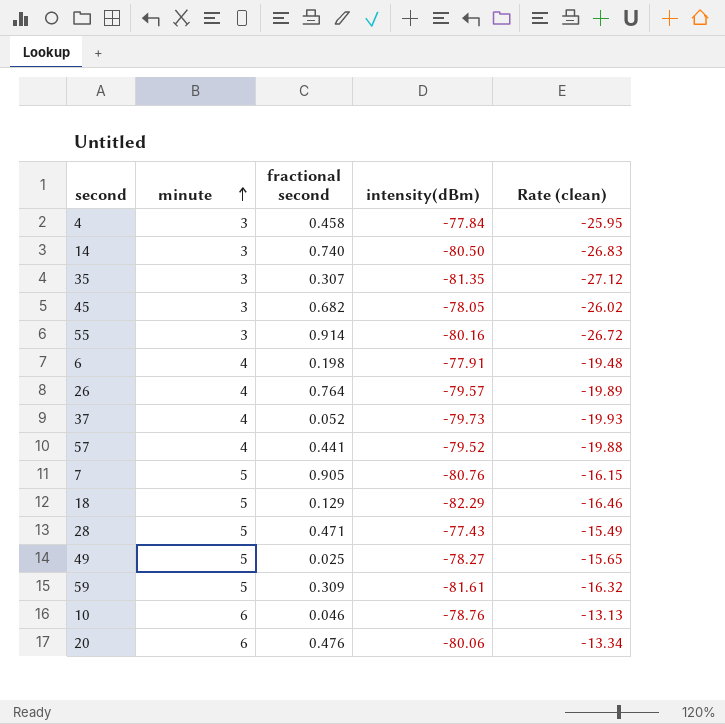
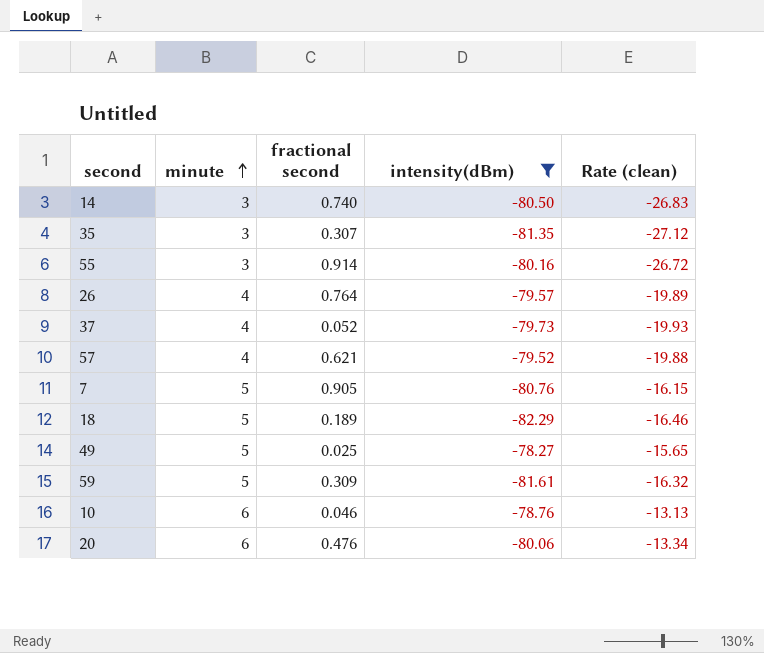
filter: none -> intensity(dBm) <= -78.27
57 | fractional second: 0.441 -> 0.621
18 | fractional second: 0.129 -> 0.189

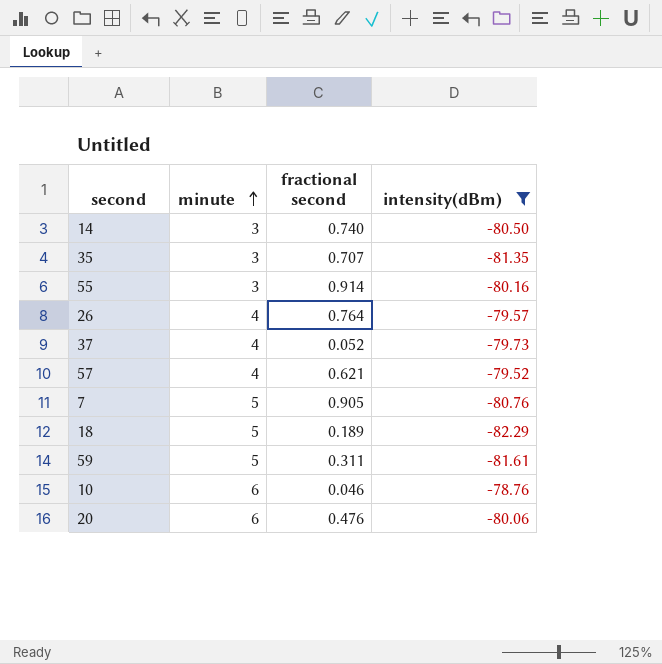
column Rate (clean) | formula: [intensity(dBm)] / [minute] -> none
row 49: 5 | 0.025 | -78.27 | -15.65 -> none
35 | fractional second: 0.307 -> 0.707
59 | fractional second: 0.309 -> 0.311

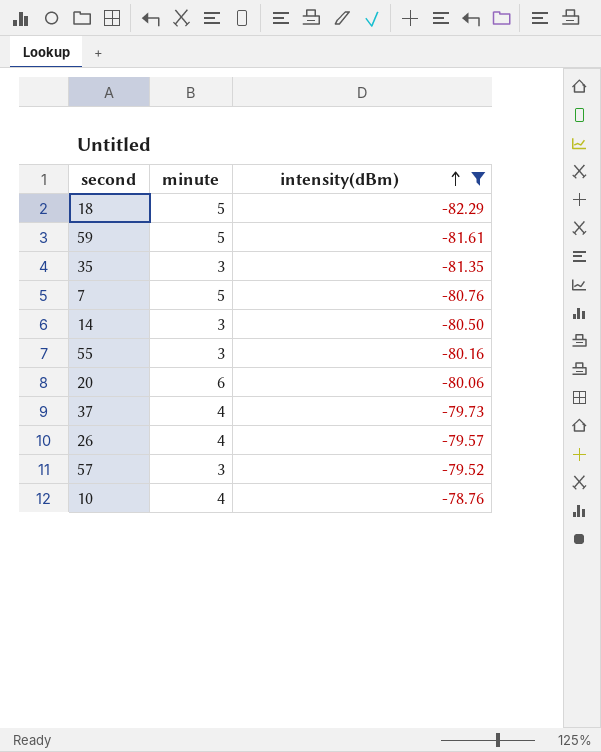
row order: minute ascending -> intensity(dBm) ascending
column fractional second | position: 3 -> none
57 | minute: 4 -> 3
10 | minute: 6 -> 4

